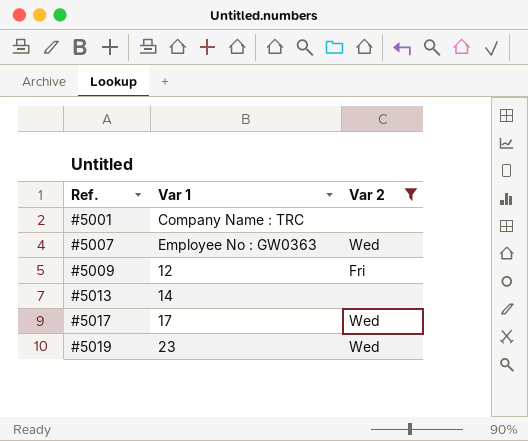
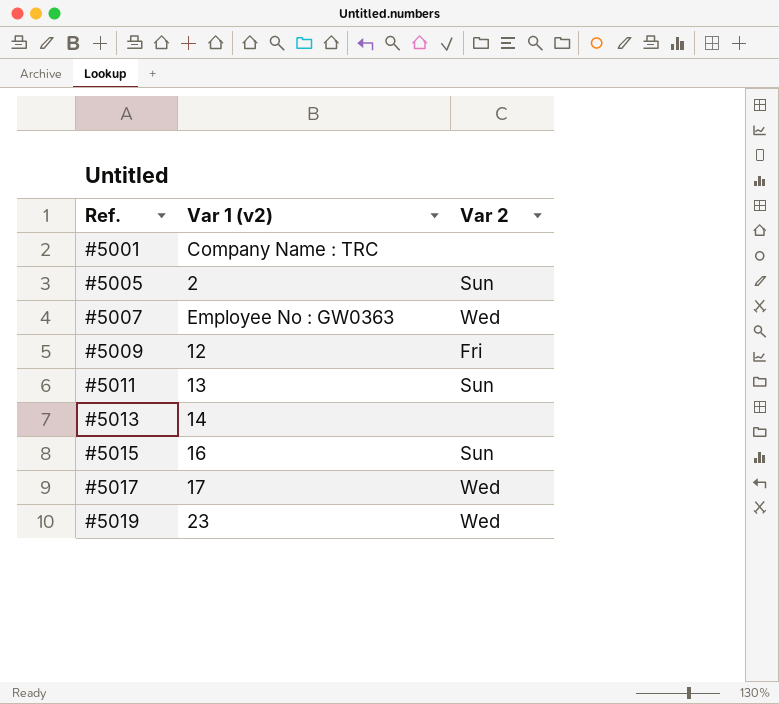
filter: Var 2 != Sun -> none
column name: Var 1 -> Var 1 (v2)

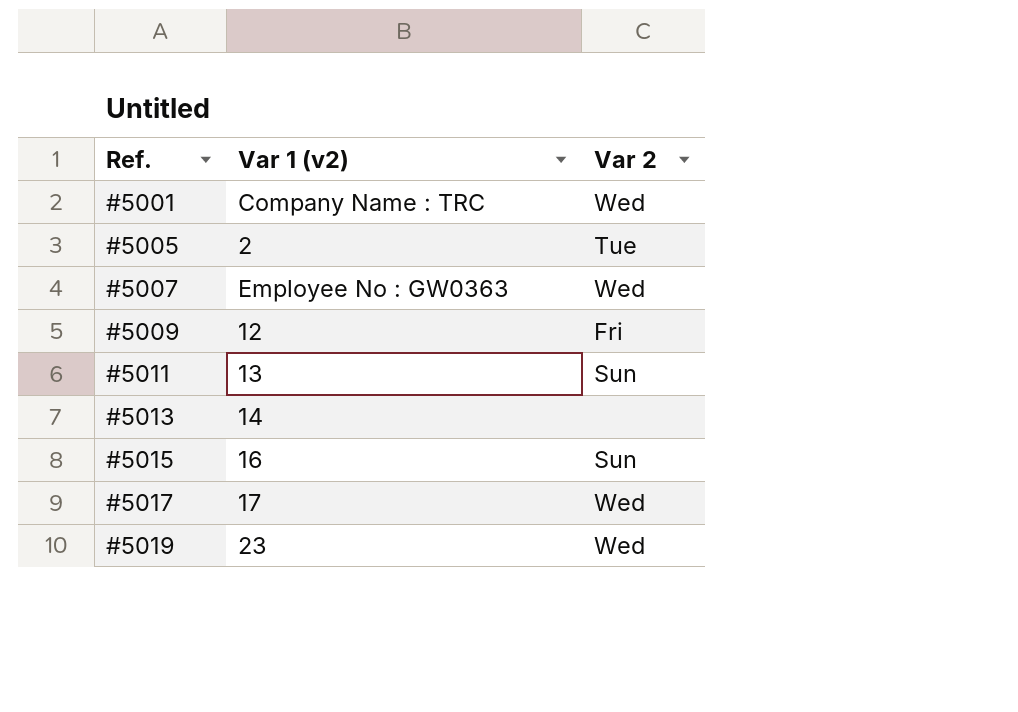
#5001 | Var 2: none -> Wed
#5005 | Var 2: Sun -> Tue

